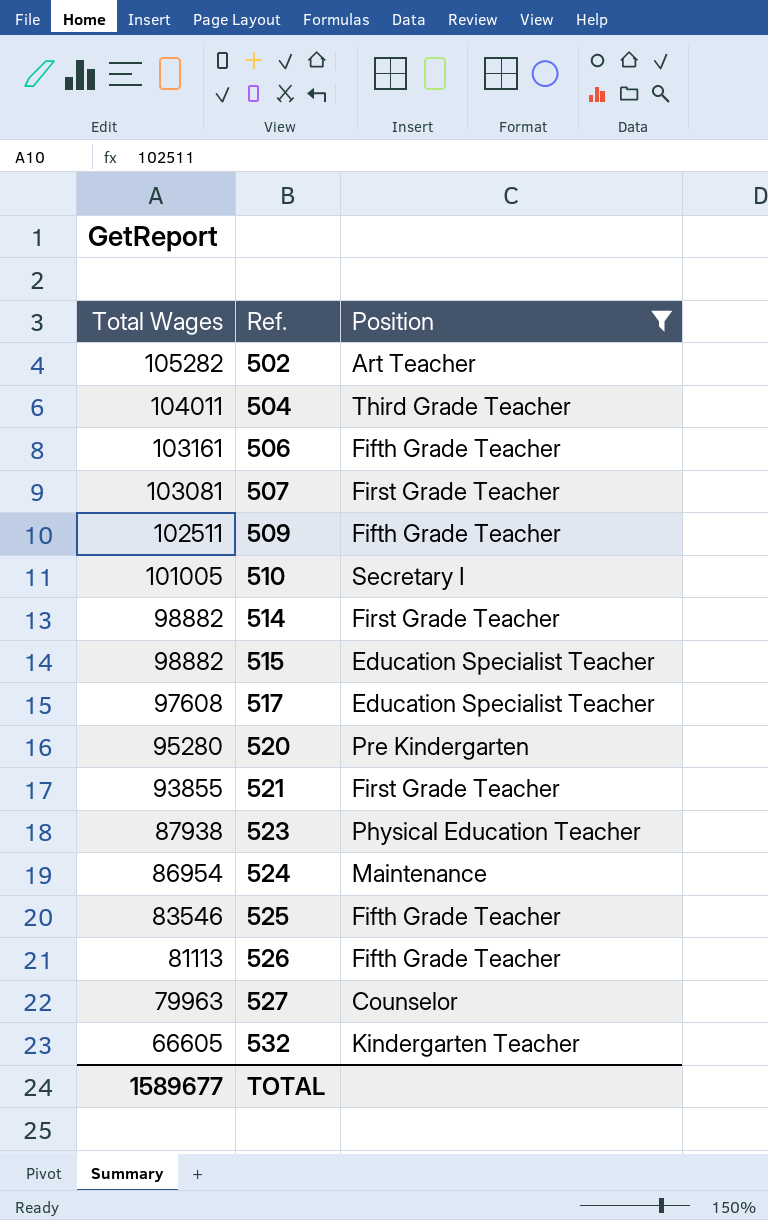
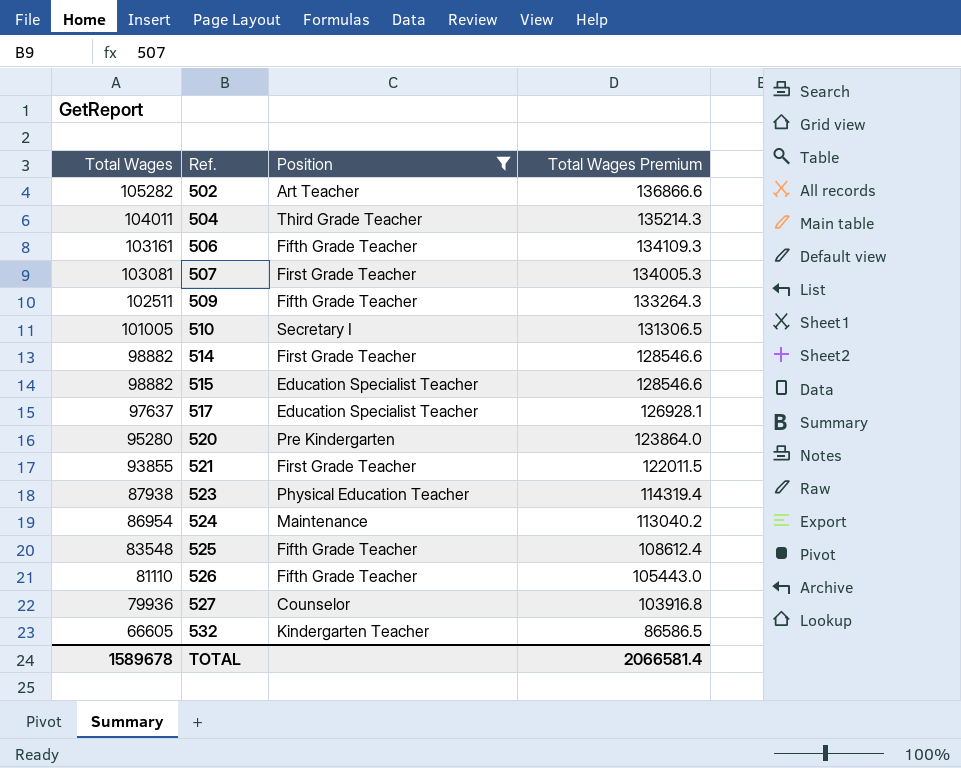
column Total Wages Premium | formula: none -> [Total Wages] * 1.3
517 | Total Wages: 97608 -> 97637
525 | Total Wages: 83546 -> 83548
526 | Total Wages: 81113 -> 81110
527 | Total Wages: 79963 -> 79936
TOTAL | Total Wages: 1589677 -> 1589678

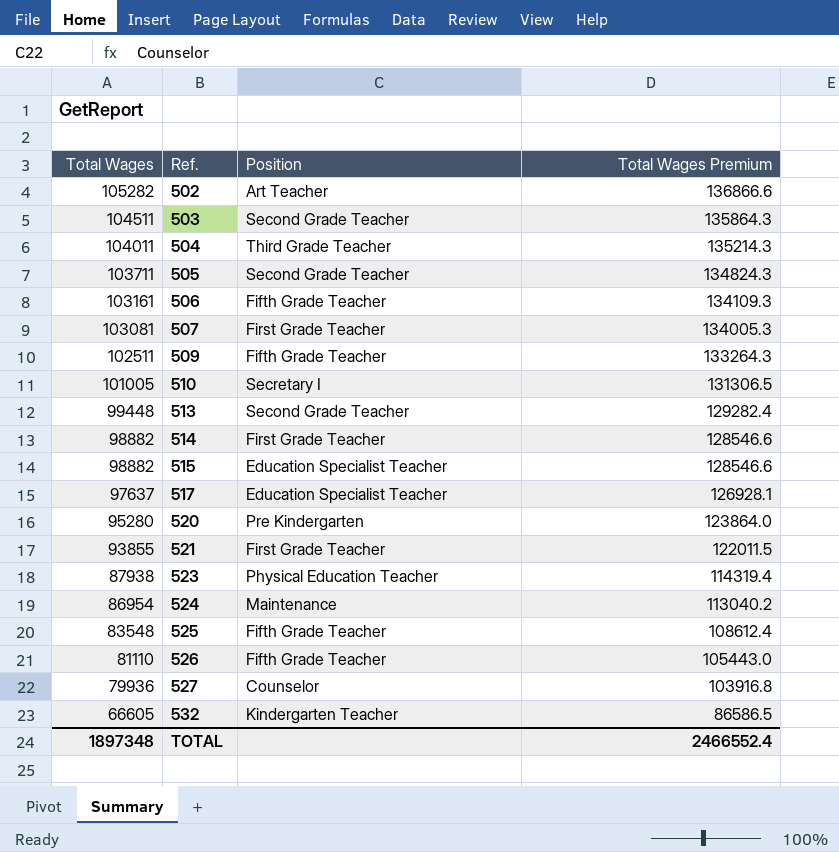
filter: Position != Second Grade Teacher -> none
TOTAL | Total Wages: 1589678 -> 1897348
TOTAL | Total Wages Premium: 2066581.4 -> 2466552.4

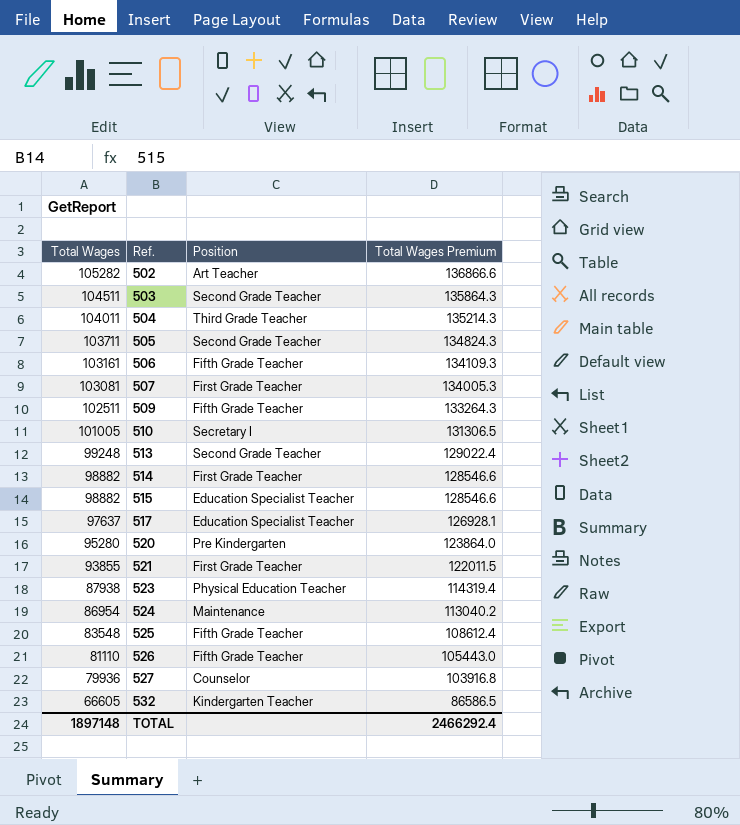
513 | Total Wages: 99448 -> 99248
513 | Total Wages Premium: 129282.4 -> 129022.4
TOTAL | Total Wages: 1897348 -> 1897148
TOTAL | Total Wages Premium: 2466552.4 -> 2466292.4

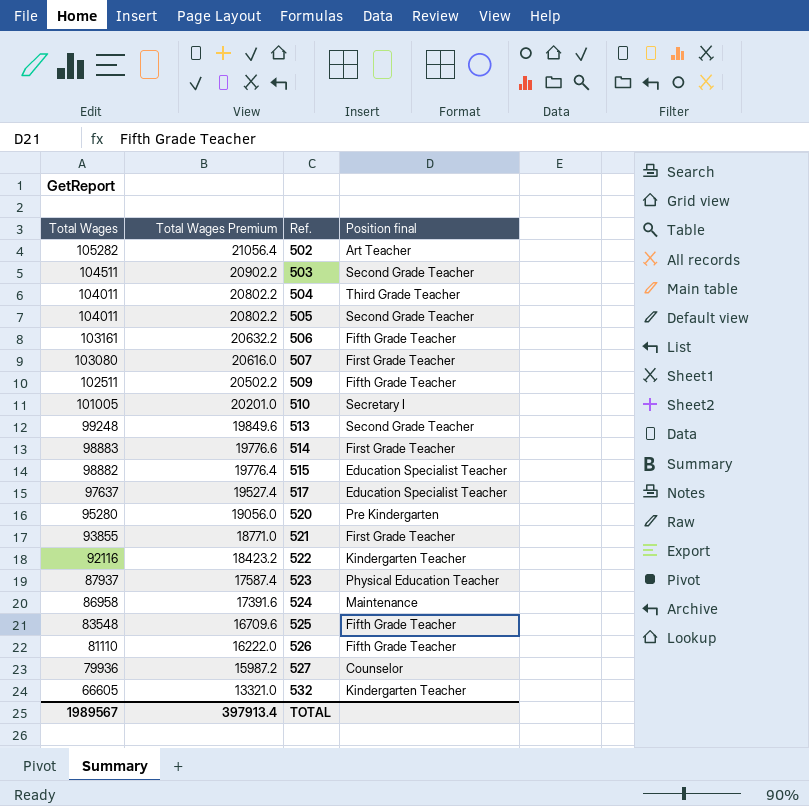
column Total Wages Premium | formula: [Total Wages] * 1.3 -> [Total Wages] * 0.2
column Total Wages Premium | position: 4 -> 2
column name: Position -> Position final
505 | Total Wages: 103711 -> 104011
507 | Total Wages: 103081 -> 103080
514 | Total Wages: 98882 -> 98883
row 522: none -> 92116 | 18423.2 | Kindergarten Teacher
523 | Total Wages: 87938 -> 87937
524 | Total Wages: 86954 -> 86958
TOTAL | Total Wages: 1897148 -> 1989567
TOTAL | Total Wages Premium: 2466292.4 -> 397913.4

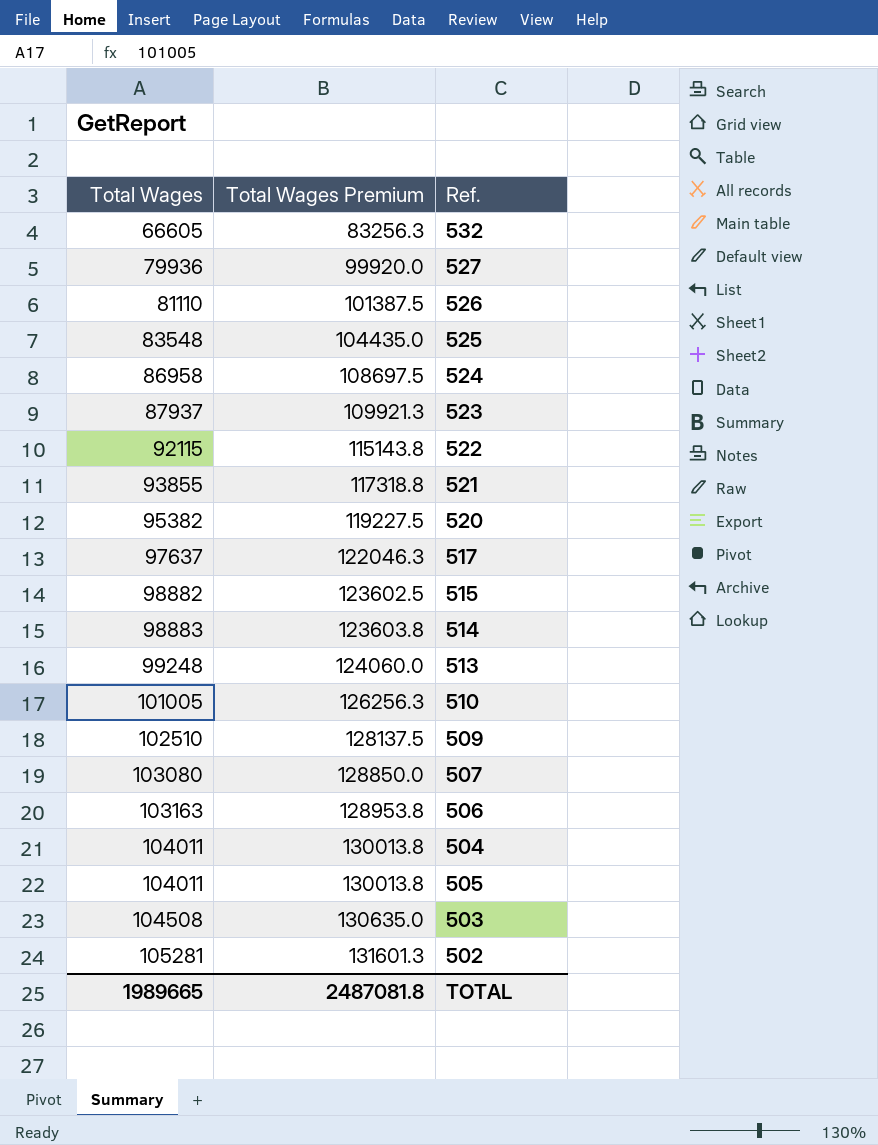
row order: Total Wages descending -> Total Wages ascending
column Position final | position: 4 -> none
column Total Wages Premium | formula: [Total Wages] * 0.2 -> [Total Wages] * 1.25
522 | Total Wages: 92116 -> 92115
520 | Total Wages: 95280 -> 95382
509 | Total Wages: 102511 -> 102510
506 | Total Wages: 103161 -> 103163
503 | Total Wages: 104511 -> 104508
502 | Total Wages: 105282 -> 105281
TOTAL | Total Wages: 1989567 -> 1989665
TOTAL | Total Wages Premium: 397913.4 -> 2487081.8

